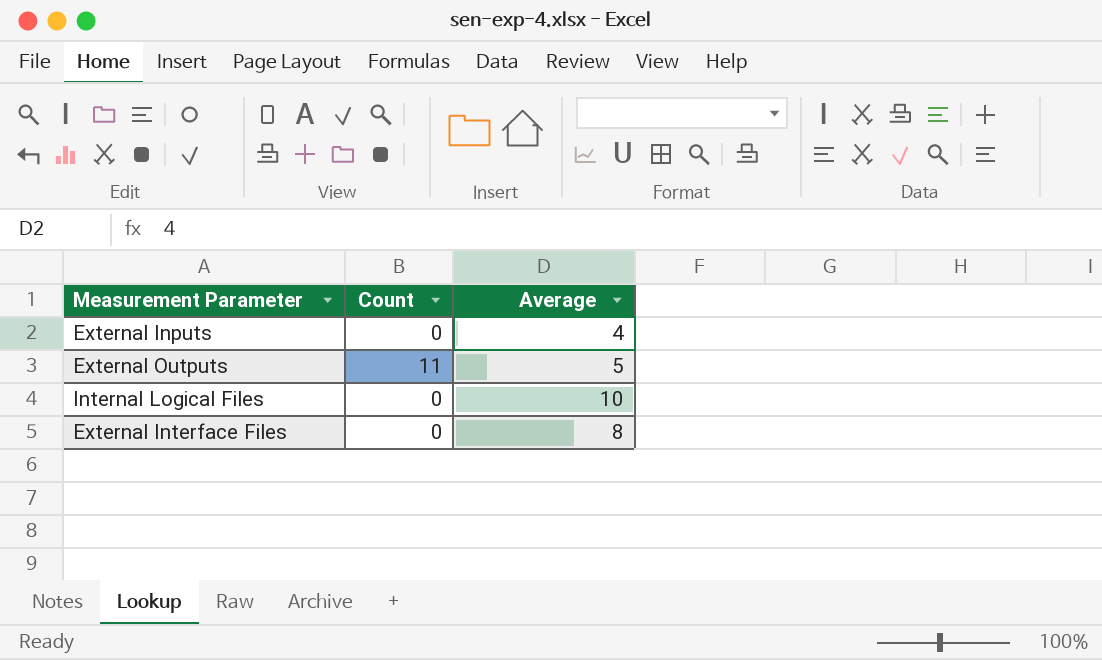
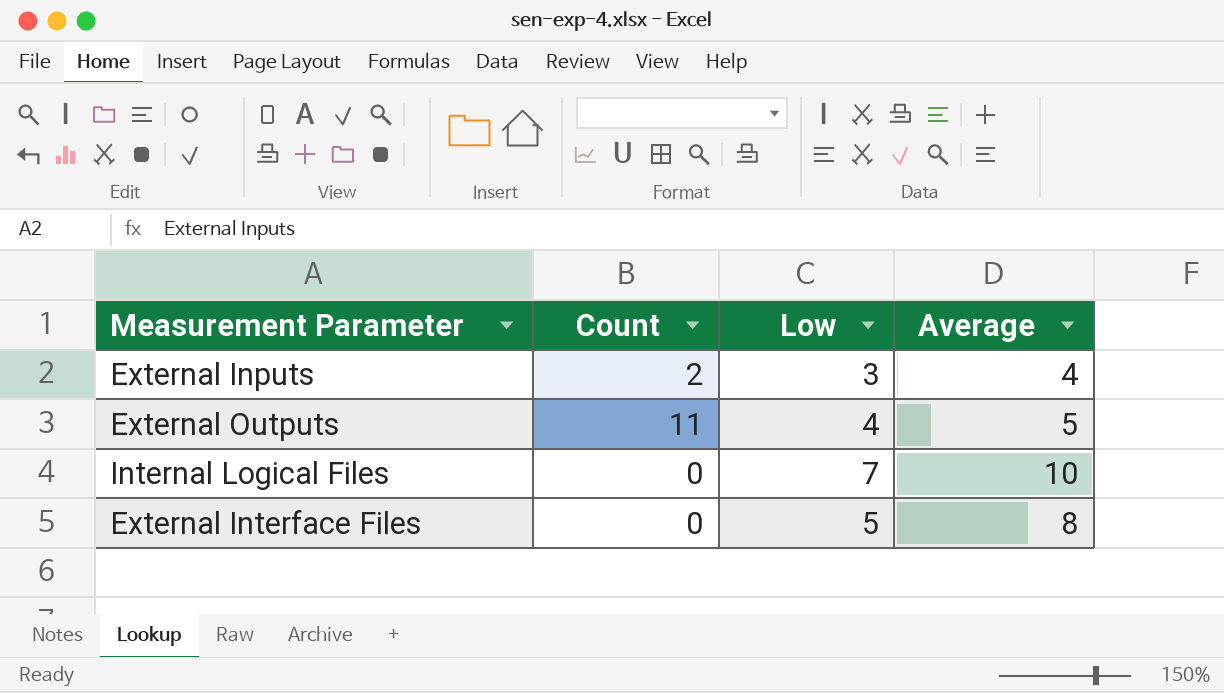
column Low | position: none -> 3
External Inputs | Count: 0 -> 2

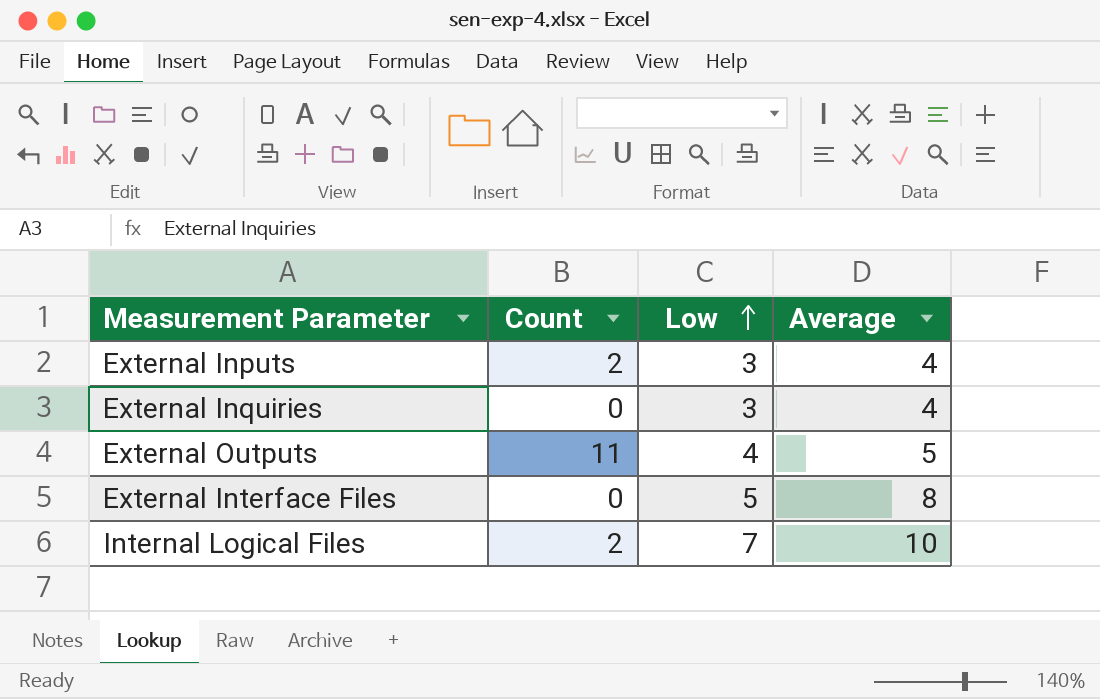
row order: none -> Low ascending
row External Inquiries: none -> 0 | 3 | 4
Internal Logical Files | Count: 0 -> 2

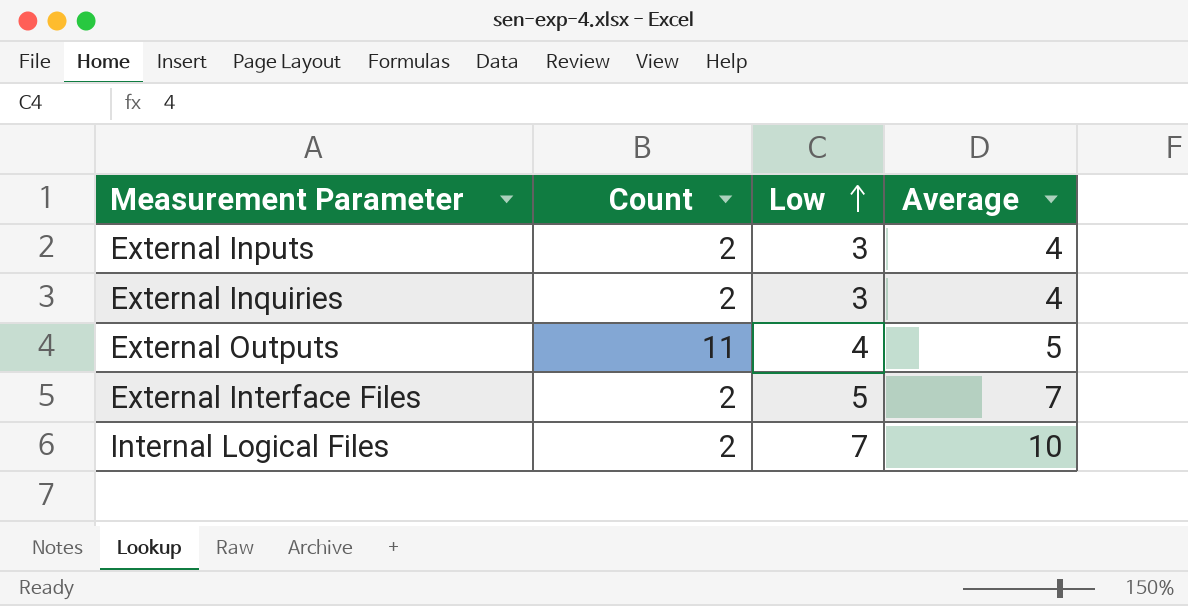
External Inquiries | Count: 0 -> 2
External Interface Files | Count: 0 -> 2
External Interface Files | Average: 8 -> 7

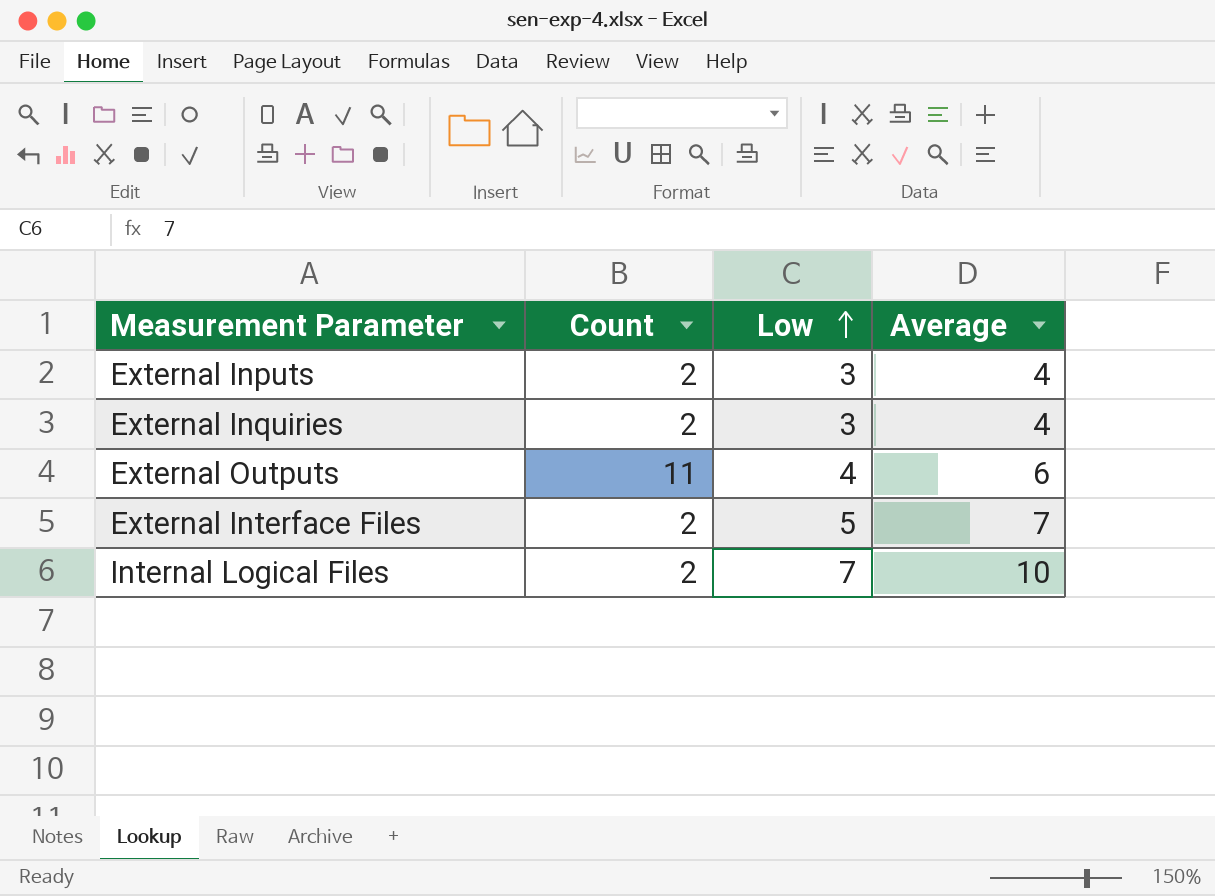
External Outputs | Average: 5 -> 6

